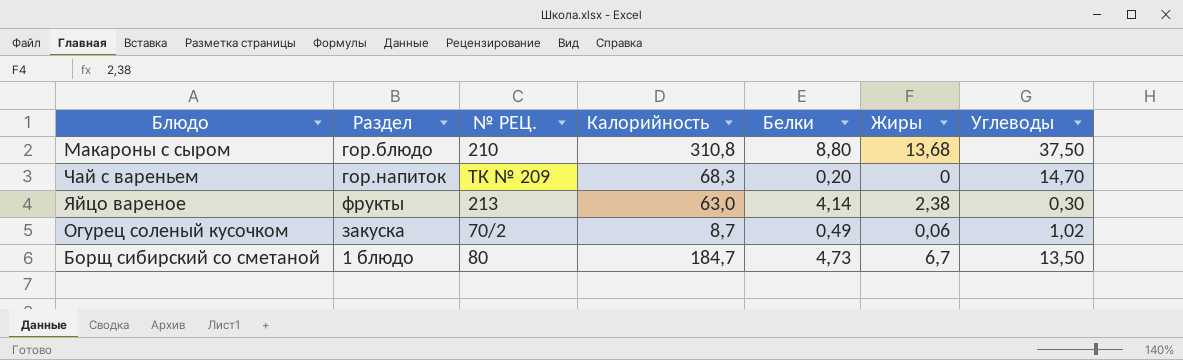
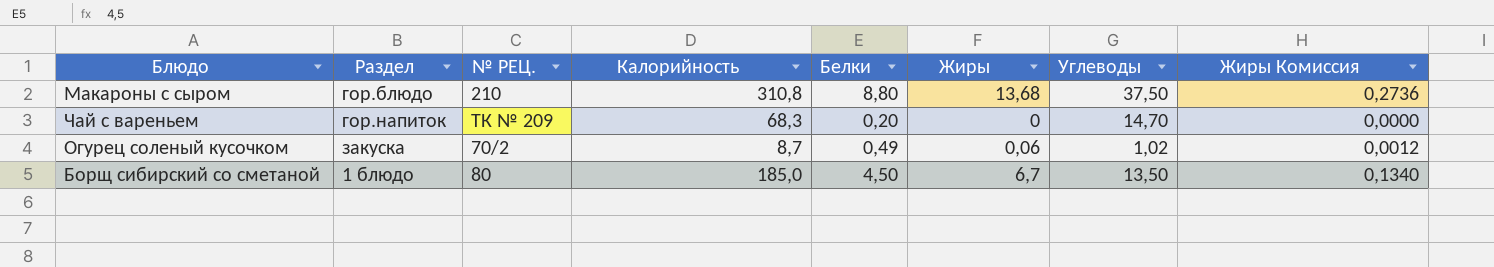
column Жиры Комиссия | formula: none -> [Жиры] * 0,02
row Яйцо вареное: фрукты | 213 | 63,0 | 4,14 | 2,38 | 0,30 -> none
Борщ сибирский со сметаной | Калорийность: 184,7 -> 185,0
Борщ сибирский со сметаной | Белки: 4,73 -> 4,50

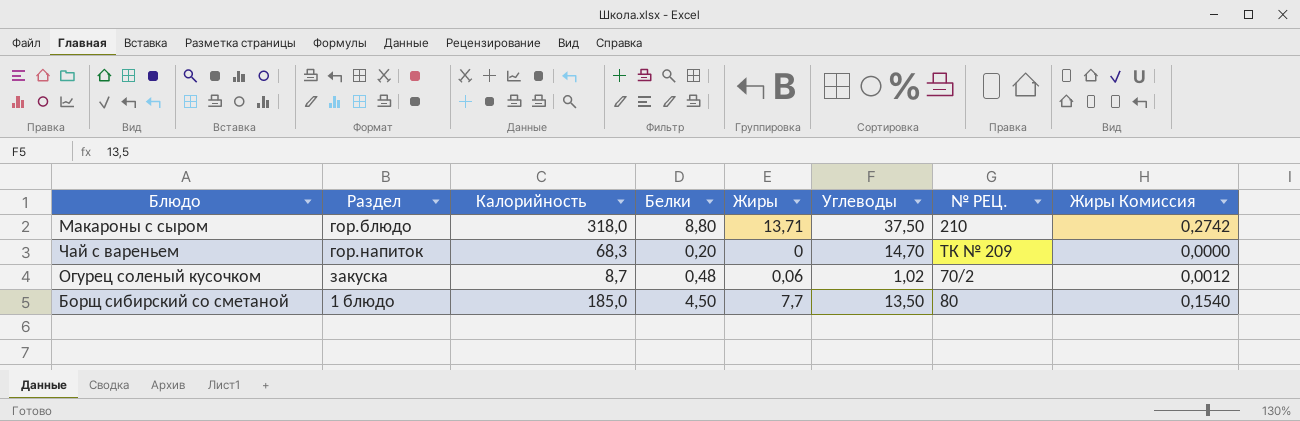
column № РЕЦ. | position: 3 -> 7
Макароны с сыром | Калорийность: 310,8 -> 318,0
Макароны с сыром | Жиры: 13,68 -> 13,71
Макароны с сыром | Жиры Комиссия: 0,2736 -> 0,2742
Огурец соленый кусочком | Белки: 0,49 -> 0,48
Борщ сибирский со сметаной | Жиры: 6,7 -> 7,7
Борщ сибирский со сметаной | Жиры Комиссия: 0,1340 -> 0,1540

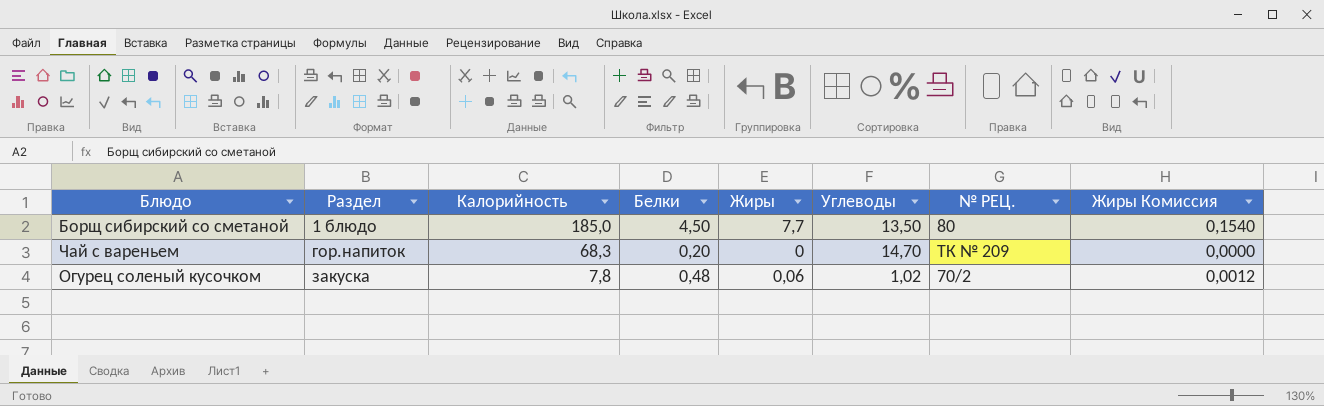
row order: none -> Раздел ascending
row Макароны с сыром: гор.блюдо | 318,0 | 8,80 | 13,71 | 37,50 | 210 | 0,2742 -> none
Огурец соленый кусочком | Калорийность: 8,7 -> 7,8

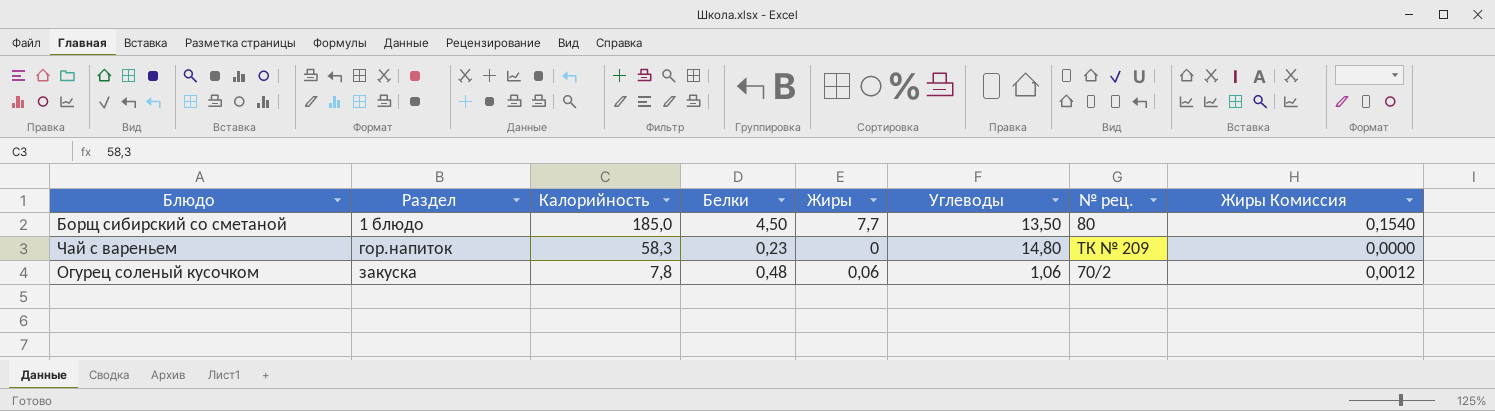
column name: № РЕЦ. -> № рец.
Чай с вареньем | Калорийность: 68,3 -> 58,3
Чай с вареньем | Белки: 0,20 -> 0,23
Чай с вареньем | Углеводы: 14,70 -> 14,80
Огурец соленый кусочком | Углеводы: 1,02 -> 1,06

